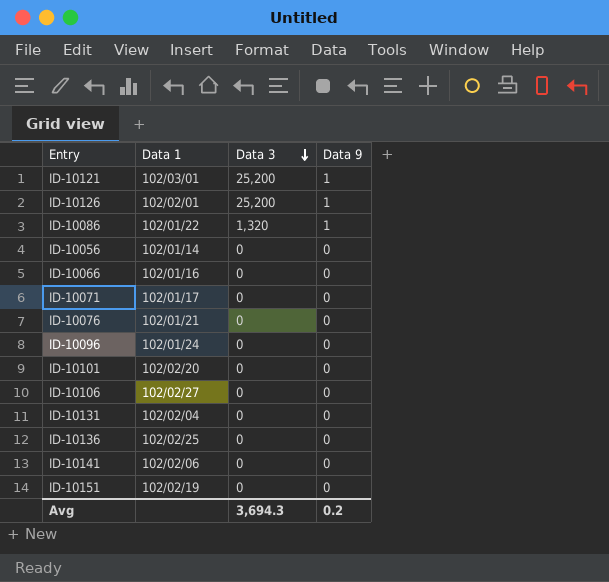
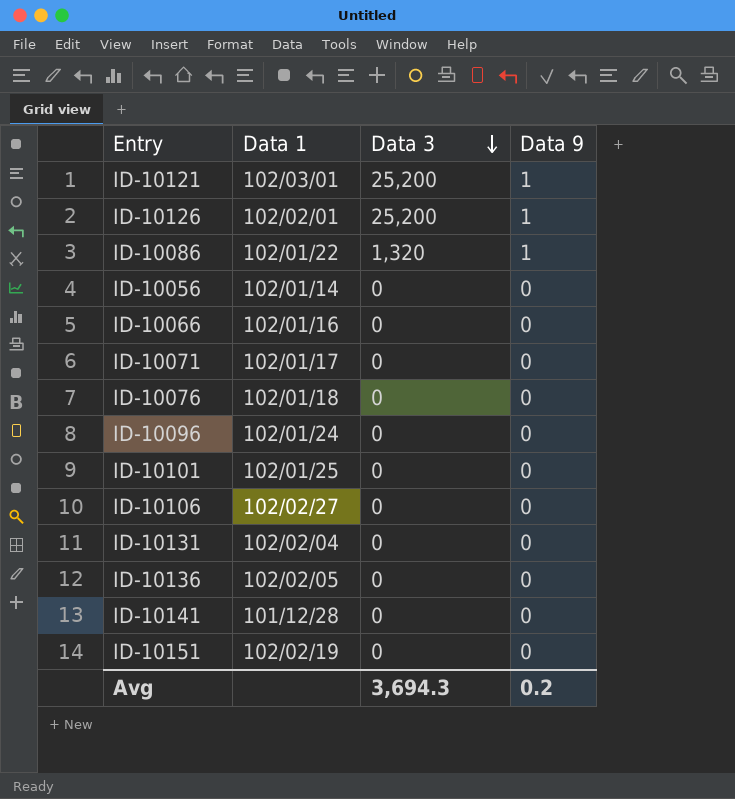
ID-10076 | Data 1: 102/01/21 -> 102/01/18
ID-10101 | Data 1: 102/02/20 -> 102/01/25
ID-10136 | Data 1: 102/02/25 -> 102/02/05
ID-10141 | Data 1: 102/02/06 -> 101/12/28

